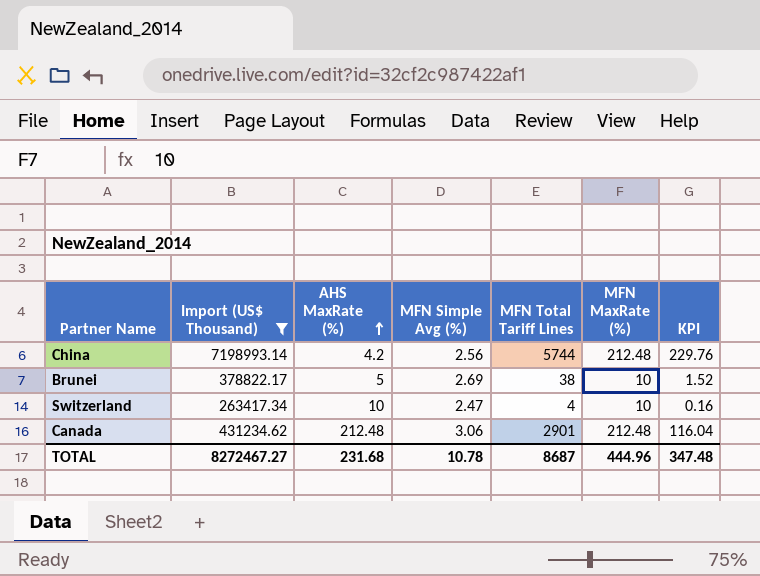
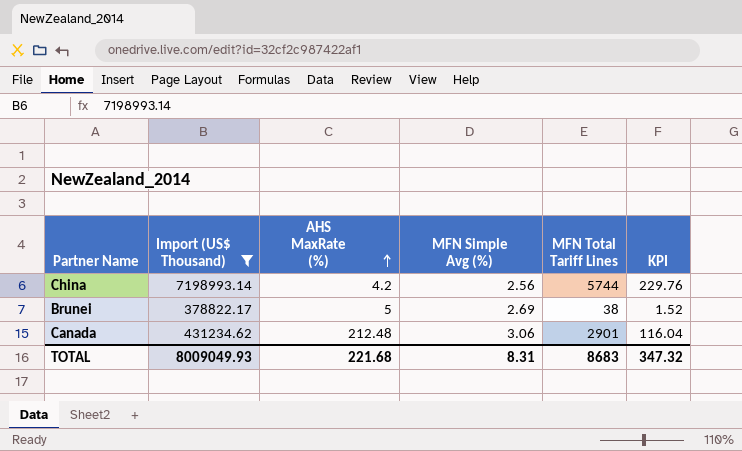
column MFN MaxRate (%) | position: 6 -> none
row Switzerland: 263417.34 | 10 | 2.47 | 4 | 10 | 0.16 -> none
TOTAL | Import (US$ Thousand): 8272467.27 -> 8009049.93
TOTAL | AHS MaxRate (%): 231.68 -> 221.68
TOTAL | MFN Simple Avg (%): 10.78 -> 8.31
TOTAL | MFN Total Tariff Lines: 8687 -> 8683
TOTAL | KPI: 347.48 -> 347.32

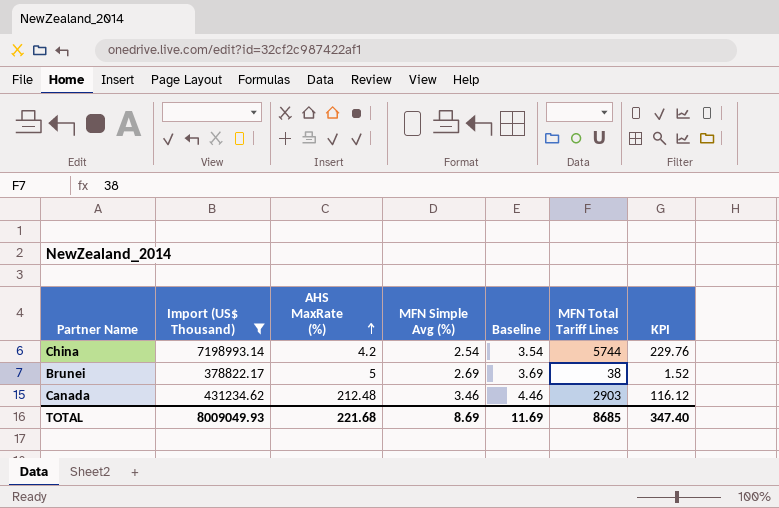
column Baseline | formula: none -> [MFN Simple Avg (%)] + 1
China | MFN Simple Avg (%): 2.56 -> 2.54
Canada | MFN Simple Avg (%): 3.06 -> 3.46
Canada | MFN Total Tariff Lines: 2901 -> 2903
Canada | KPI: 116.04 -> 116.12
TOTAL | MFN Simple Avg (%): 8.31 -> 8.69
TOTAL | MFN Total Tariff Lines: 8683 -> 8685
TOTAL | KPI: 347.32 -> 347.40

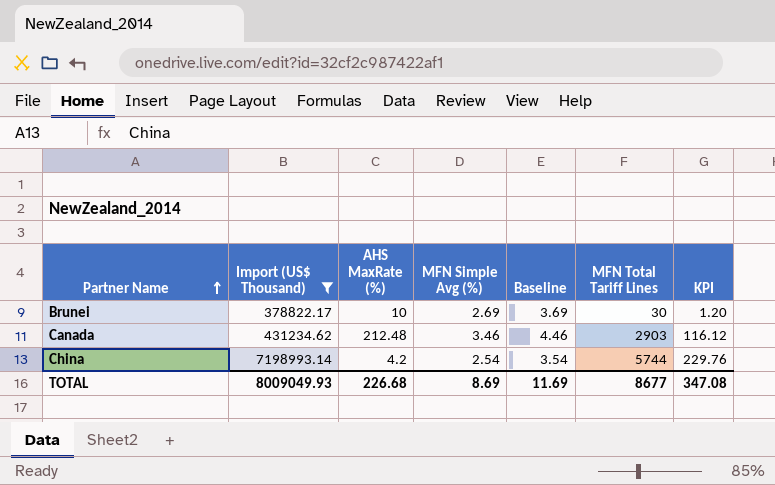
row order: AHS MaxRate (%) ascending -> Partner Name ascending
Brunei | AHS MaxRate (%): 5 -> 10
Brunei | MFN Total Tariff Lines: 38 -> 30
Brunei | KPI: 1.52 -> 1.20
TOTAL | AHS MaxRate (%): 221.68 -> 226.68
TOTAL | MFN Total Tariff Lines: 8685 -> 8677
TOTAL | KPI: 347.40 -> 347.08

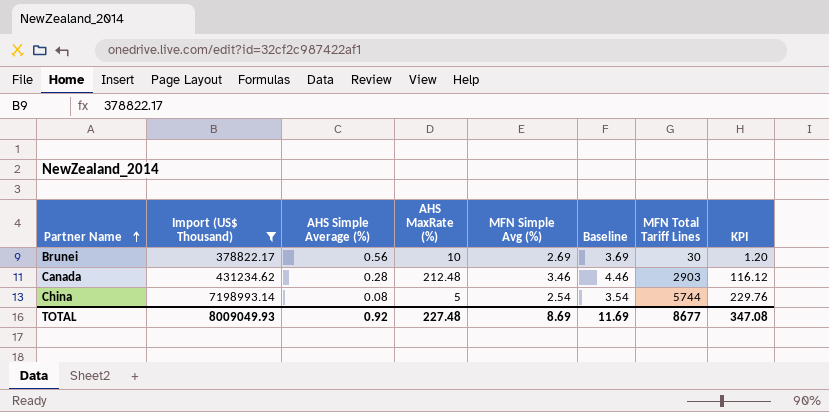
column AHS Simple Average (%) | position: none -> 3
China | AHS MaxRate (%): 4.2 -> 5
TOTAL | AHS MaxRate (%): 226.68 -> 227.48

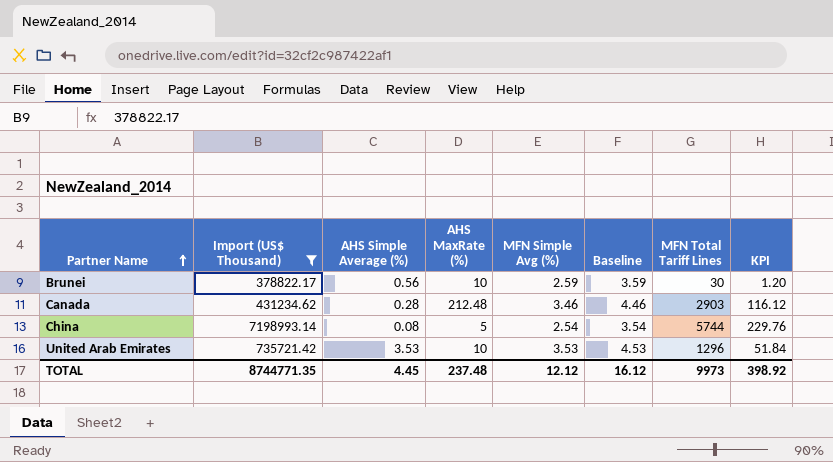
Brunei | MFN Simple Avg (%): 2.69 -> 2.59
Brunei | Baseline: 3.69 -> 3.59
row United Arab Emirates: none -> 735721.42 | 3.53 | 10 | 3.53 | 4.53 | 1296 | 51.84
TOTAL | Import (US$ Thousand): 8009049.93 -> 8744771.35
TOTAL | AHS Simple Average (%): 0.92 -> 4.45
TOTAL | AHS MaxRate (%): 227.48 -> 237.48
TOTAL | MFN Simple Avg (%): 8.69 -> 12.12
TOTAL | Baseline: 11.69 -> 16.12
TOTAL | MFN Total Tariff Lines: 8677 -> 9973
TOTAL | KPI: 347.08 -> 398.92

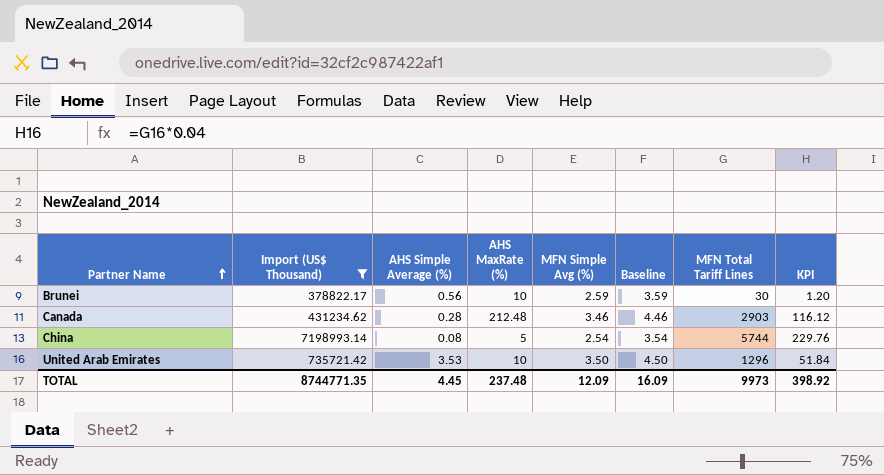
United Arab Emirates | MFN Simple Avg (%): 3.53 -> 3.50
United Arab Emirates | Baseline: 4.53 -> 4.50
TOTAL | MFN Simple Avg (%): 12.12 -> 12.09
TOTAL | Baseline: 16.12 -> 16.09

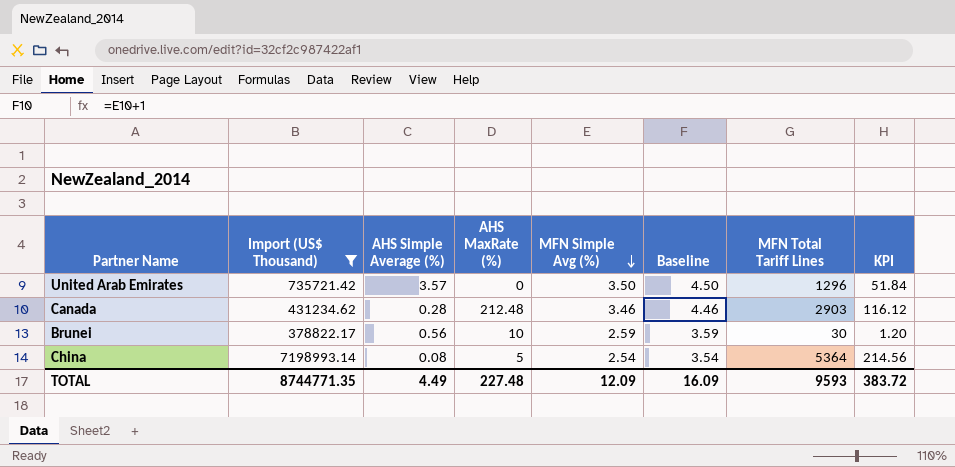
row order: Partner Name ascending -> MFN Simple Avg (%) descending
United Arab Emirates | AHS Simple Average (%): 3.53 -> 3.57
United Arab Emirates | AHS MaxRate (%): 10 -> 0
China | MFN Total Tariff Lines: 5744 -> 5364
China | KPI: 229.76 -> 214.56
TOTAL | AHS Simple Average (%): 4.45 -> 4.49
TOTAL | AHS MaxRate (%): 237.48 -> 227.48
TOTAL | MFN Total Tariff Lines: 9973 -> 9593
TOTAL | KPI: 398.92 -> 383.72

